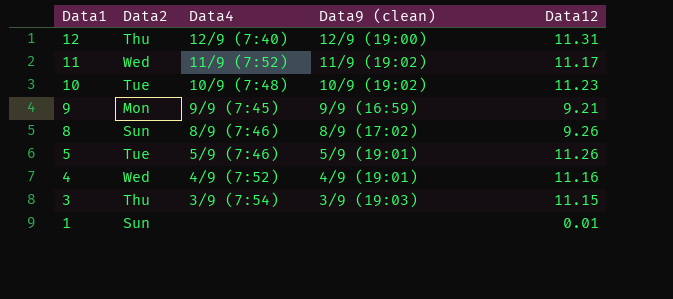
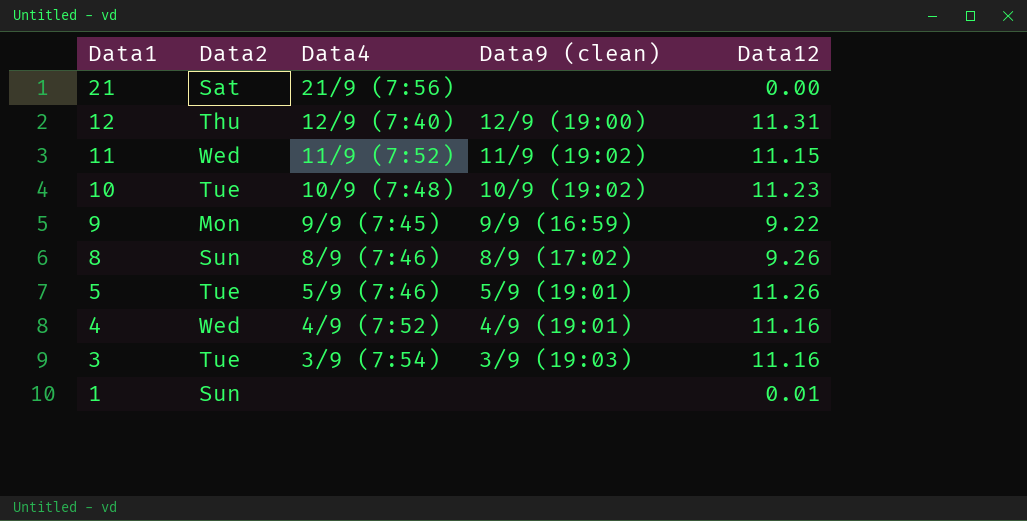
row 21: none -> Sat | 21/9 (7:56) | none | 0.00
11 | Data12: 11.17 -> 11.15
9 | Data12: 9.21 -> 9.22
3 | Data2: Thu -> Tue
3 | Data12: 11.15 -> 11.16

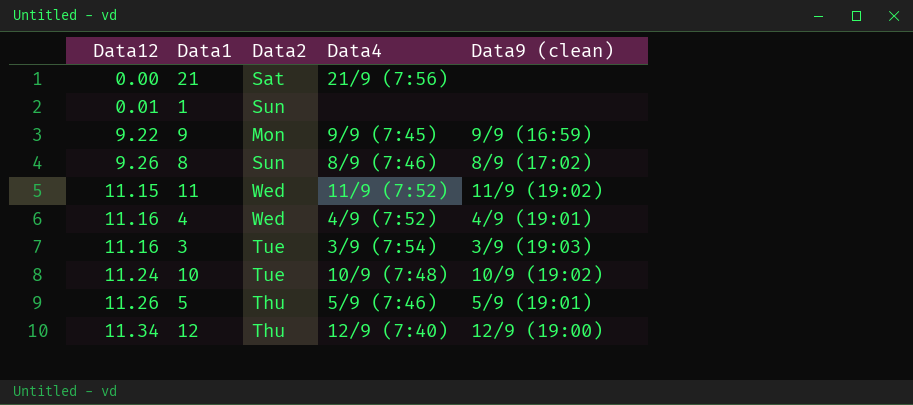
row order: Data1 descending -> Data12 ascending
column Data12 | position: 5 -> 1
10 | Data12: 11.23 -> 11.24
5 | Data2: Tue -> Thu
12 | Data12: 11.31 -> 11.34

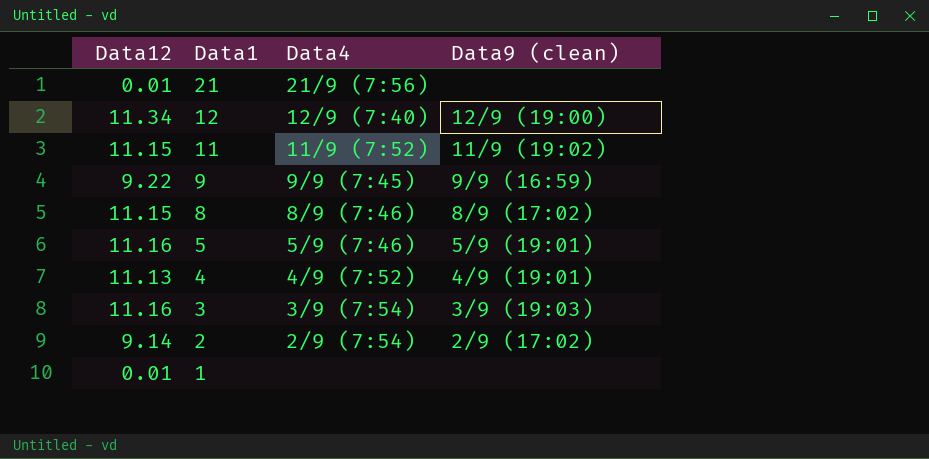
row order: Data12 ascending -> Data1 descending
column Data2 | position: 3 -> none
row 10: 11.24 | Tue | 10/9 (7:48) | 10/9 (19:02) -> none
21 | Data12: 0.00 -> 0.01
8 | Data12: 9.26 -> 11.15
5 | Data12: 11.26 -> 11.16
4 | Data12: 11.16 -> 11.13
row 2: none -> 9.14 | 2/9 (7:54) | 2/9 (17:02)

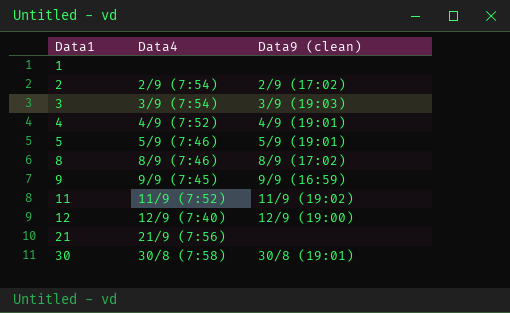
row order: Data1 descending -> Data1 ascending
column Data12 | position: 1 -> none
row 30: none -> 30/8 (7:58) | 30/8 (19:01)

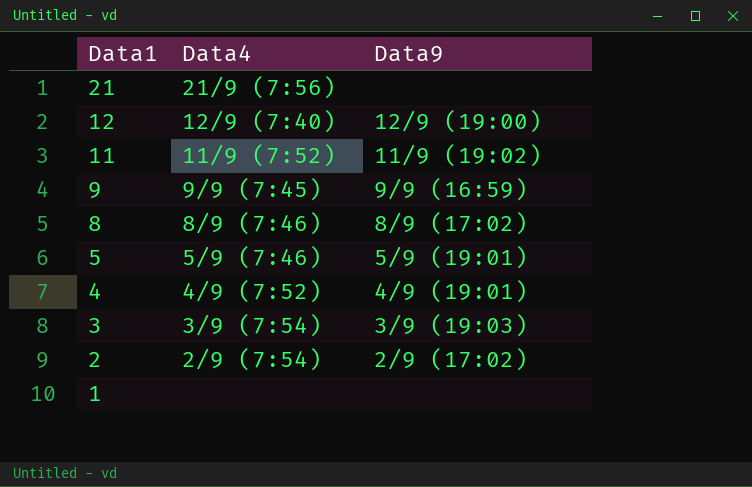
row order: Data1 ascending -> Data1 descending
column name: Data9 (clean) -> Data9
row 30: 30/8 (7:58) | 30/8 (19:01) -> none

